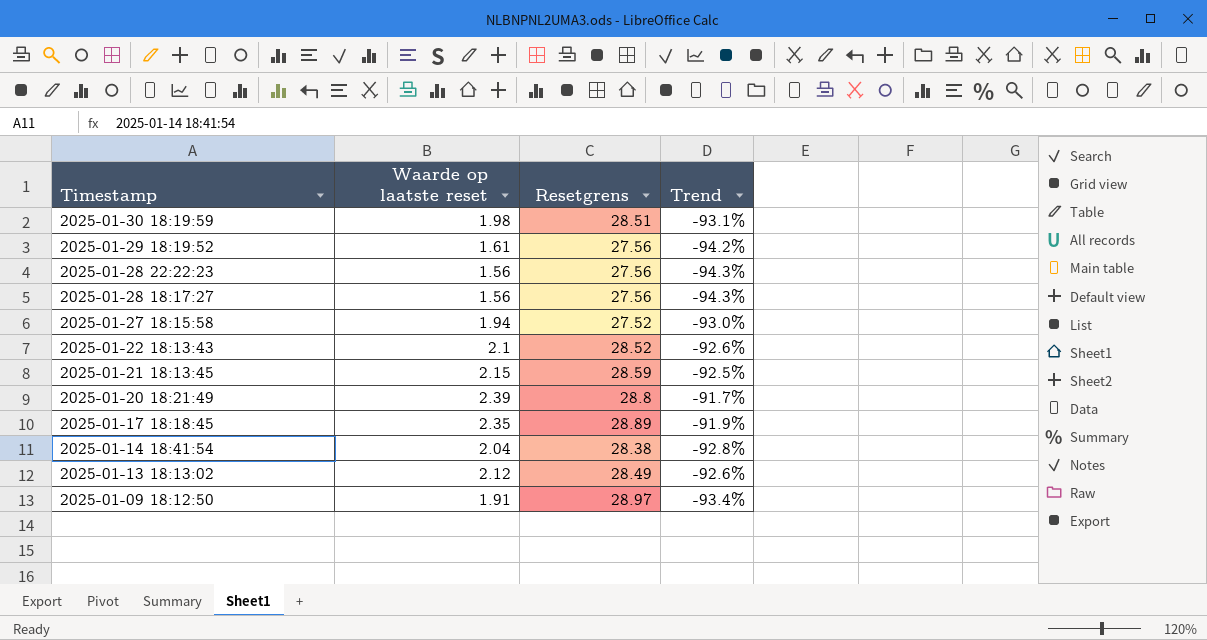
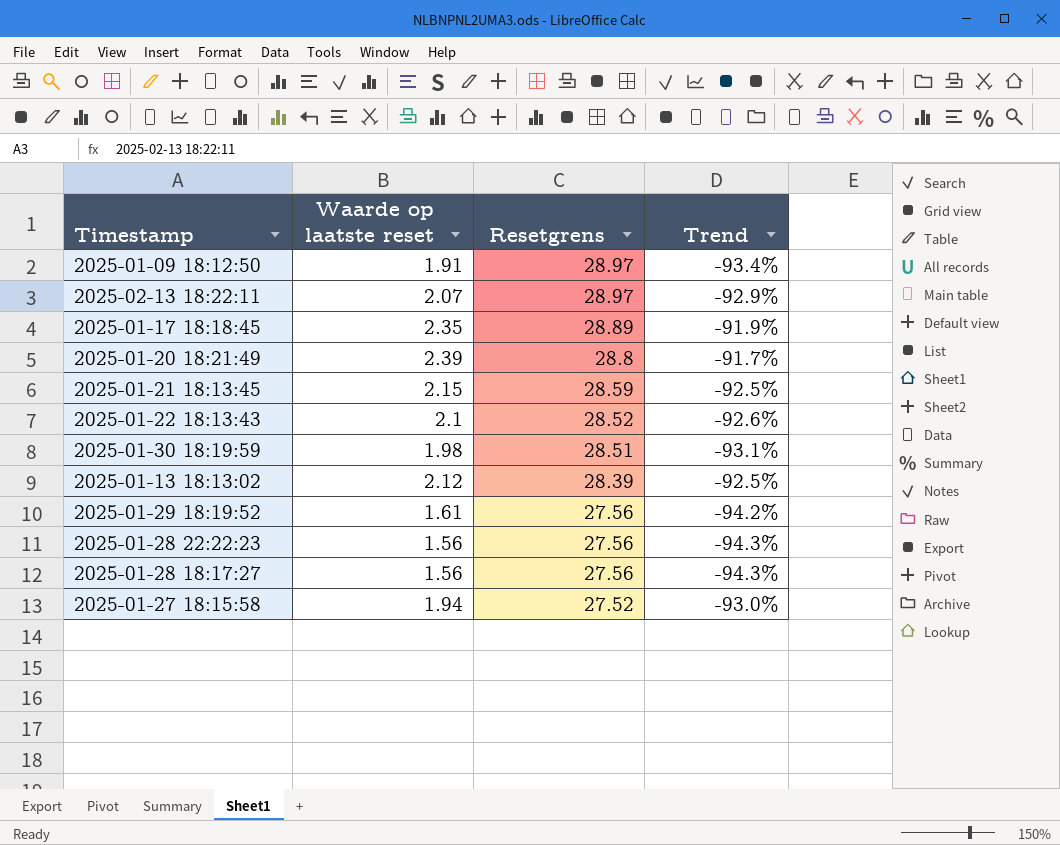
row order: Timestamp descending -> Resetgrens descending
row 2025-01-14 18:41:54: 2.04 | 28.38 | -92.8% -> none
row 2025-02-13 18:22:11: none -> 2.07 | 28.97 | -92.9%
2025-01-13 18:13:02 | Resetgrens: 28.49 -> 28.39
2025-01-13 18:13:02 | Trend: -92.6% -> -92.5%

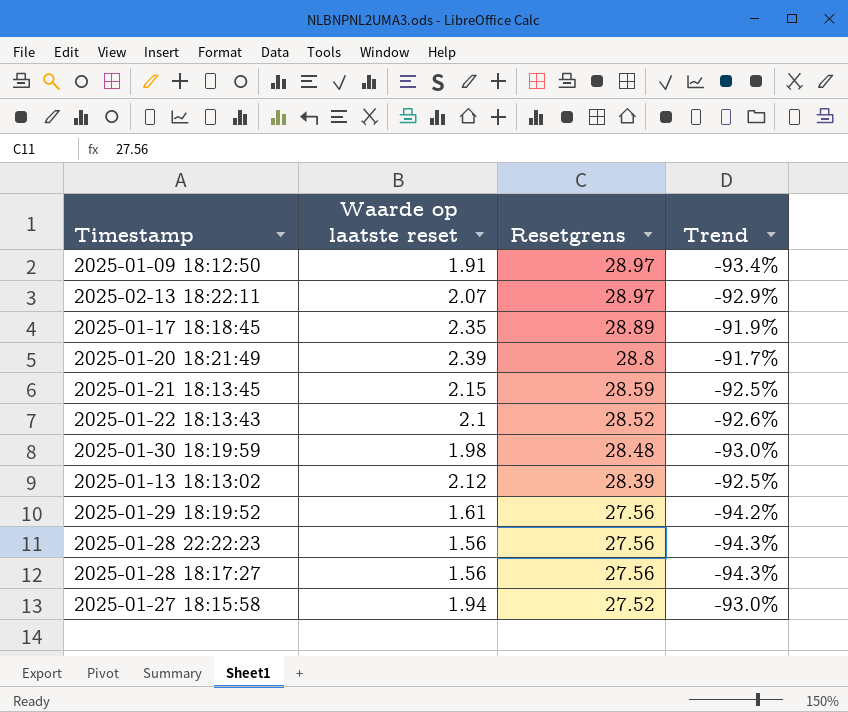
2025-01-30 18:19:59 | Resetgrens: 28.51 -> 28.48
2025-01-30 18:19:59 | Trend: -93.1% -> -93.0%

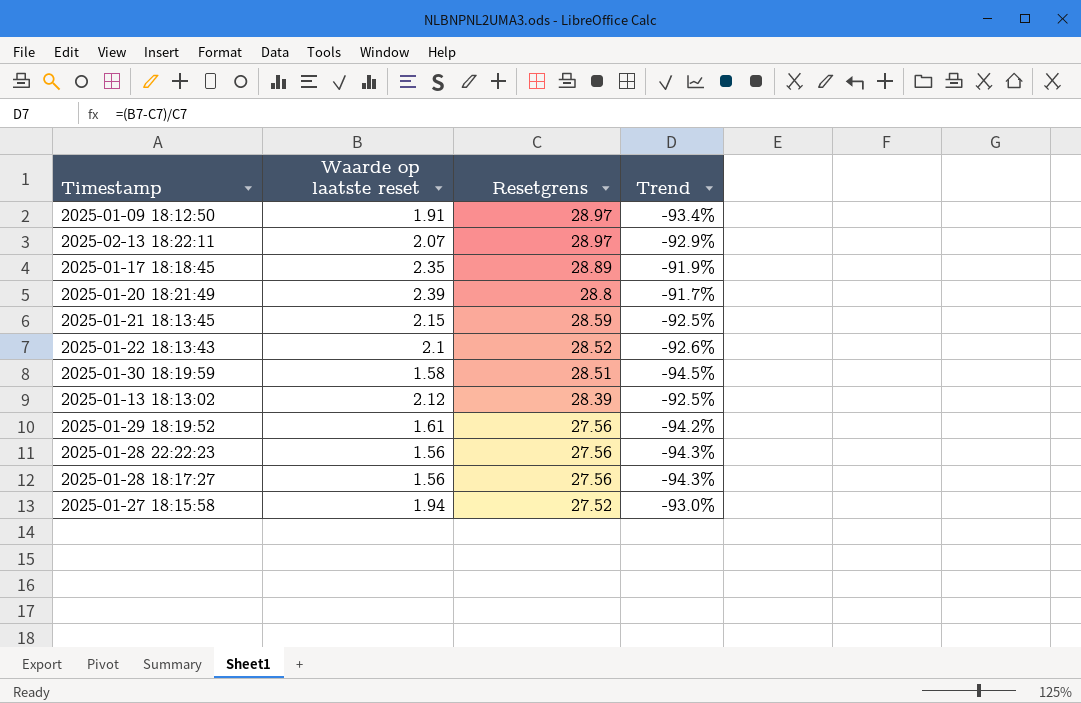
2025-01-30 18:19:59 | Waarde op laatste reset: 1.98 -> 1.58
2025-01-30 18:19:59 | Resetgrens: 28.48 -> 28.51
2025-01-30 18:19:59 | Trend: -93.0% -> -94.5%

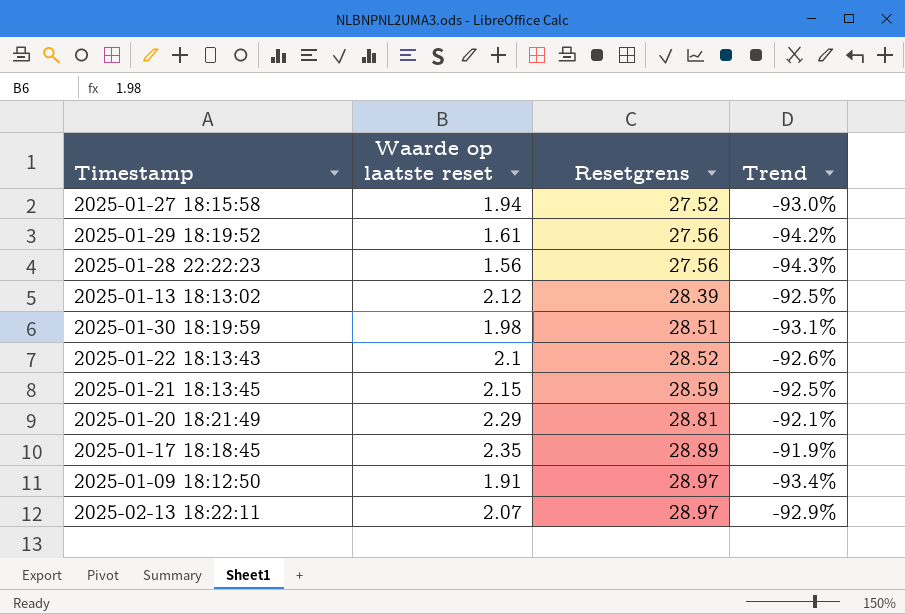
row order: Resetgrens descending -> Resetgrens ascending
row 2025-01-28 18:17:27: 1.56 | 27.56 | -94.3% -> none
2025-01-30 18:19:59 | Waarde op laatste reset: 1.58 -> 1.98
2025-01-30 18:19:59 | Trend: -94.5% -> -93.1%
2025-01-20 18:21:49 | Waarde op laatste reset: 2.39 -> 2.29
2025-01-20 18:21:49 | Resetgrens: 28.8 -> 28.81
2025-01-20 18:21:49 | Trend: -91.7% -> -92.1%

